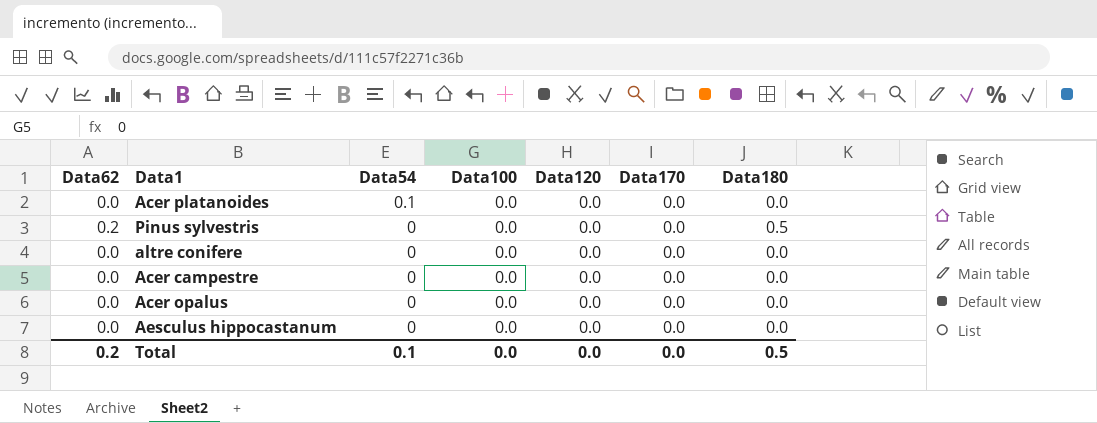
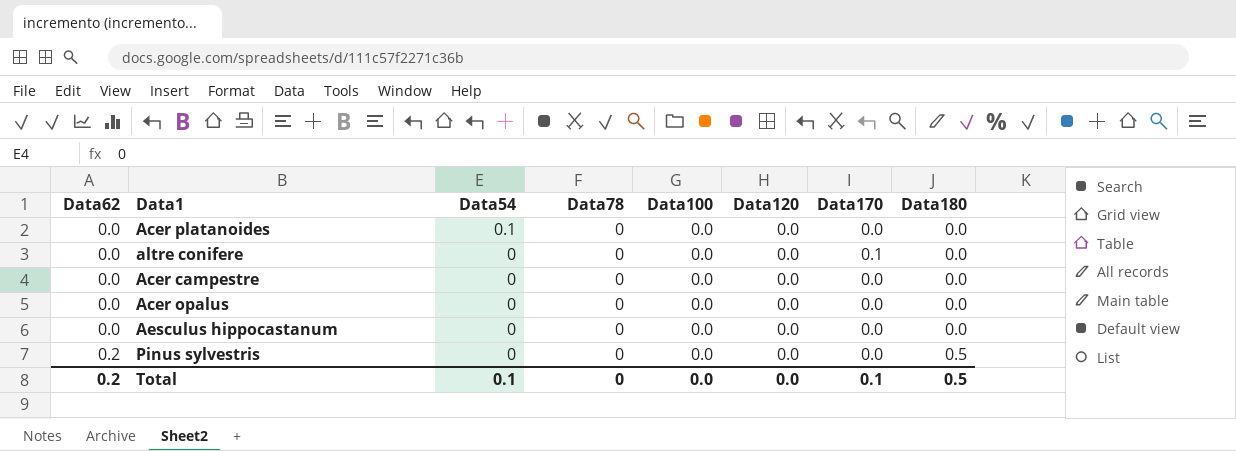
row order: Data54 descending -> Data62 ascending
column Data78 | position: none -> 4
altre conifere | Data170: 0.0 -> 0.1
Total | Data170: 0.0 -> 0.1

